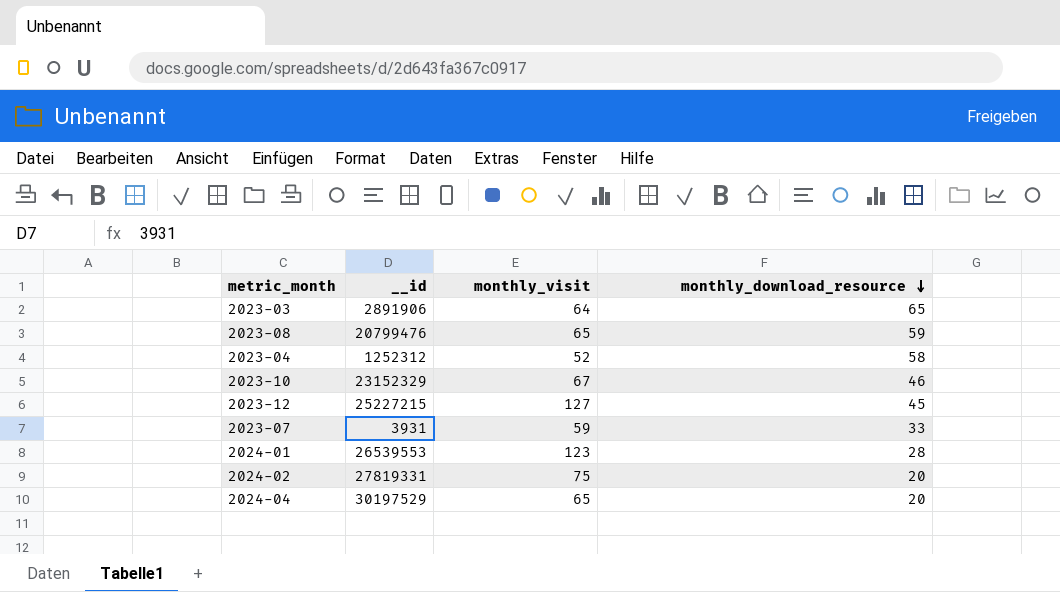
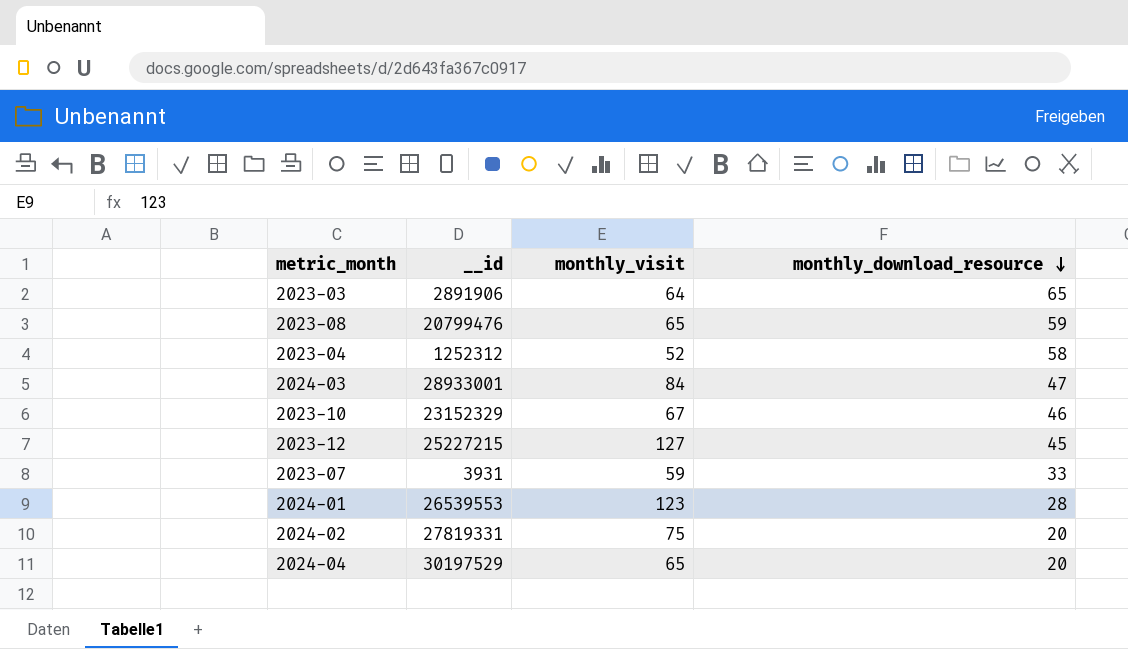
row 2024-03: none -> 28933001 | 84 | 47

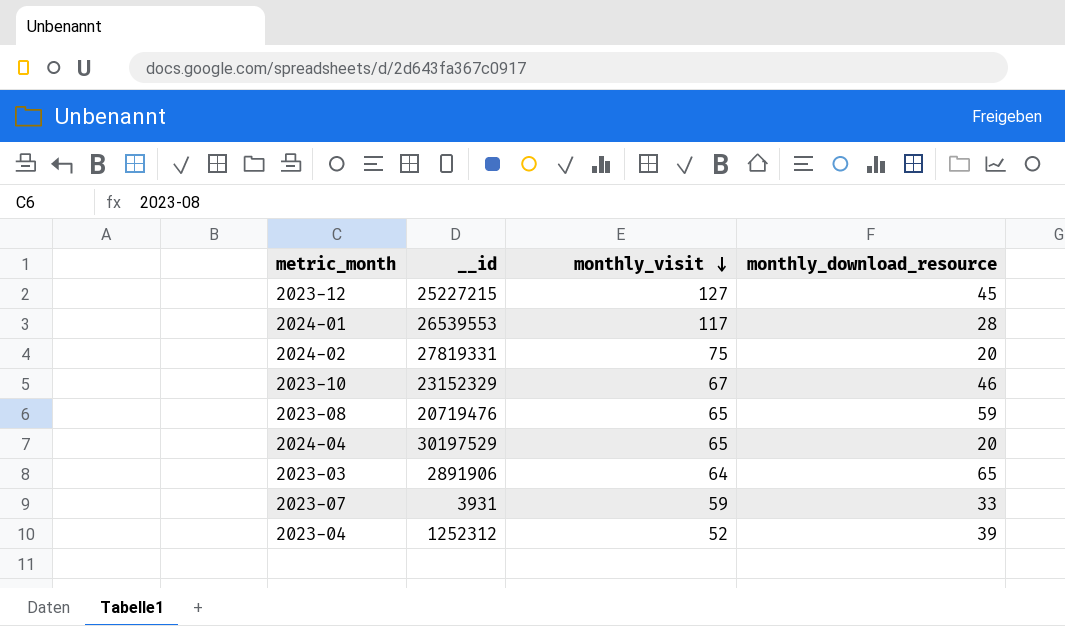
row order: monthly_download_resource descending -> monthly_visit descending
row 2024-03: 28933001 | 84 | 47 -> none
2024-01 | monthly_visit: 123 -> 117
2023-08 | __id: 20799476 -> 20719476
2023-04 | monthly_download_resource: 58 -> 39

